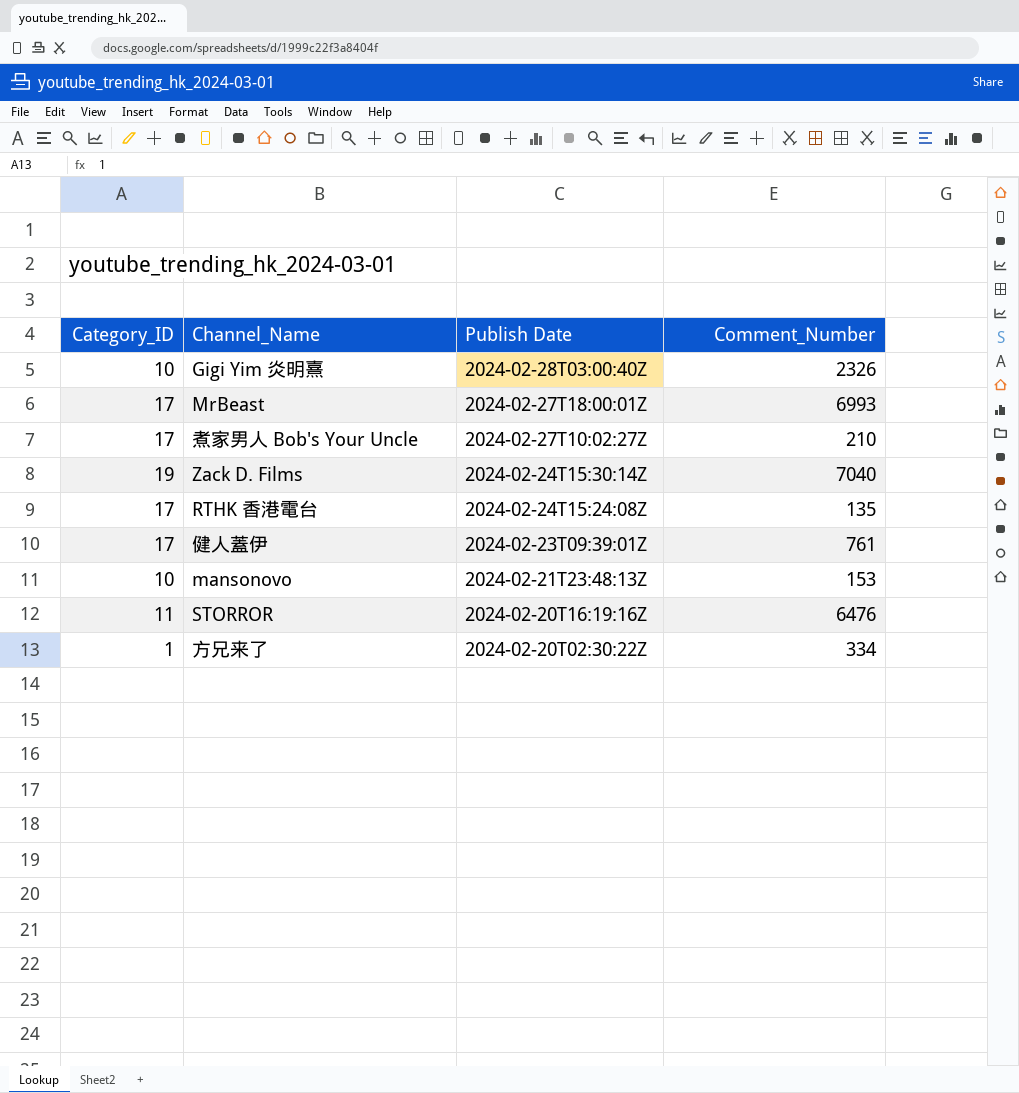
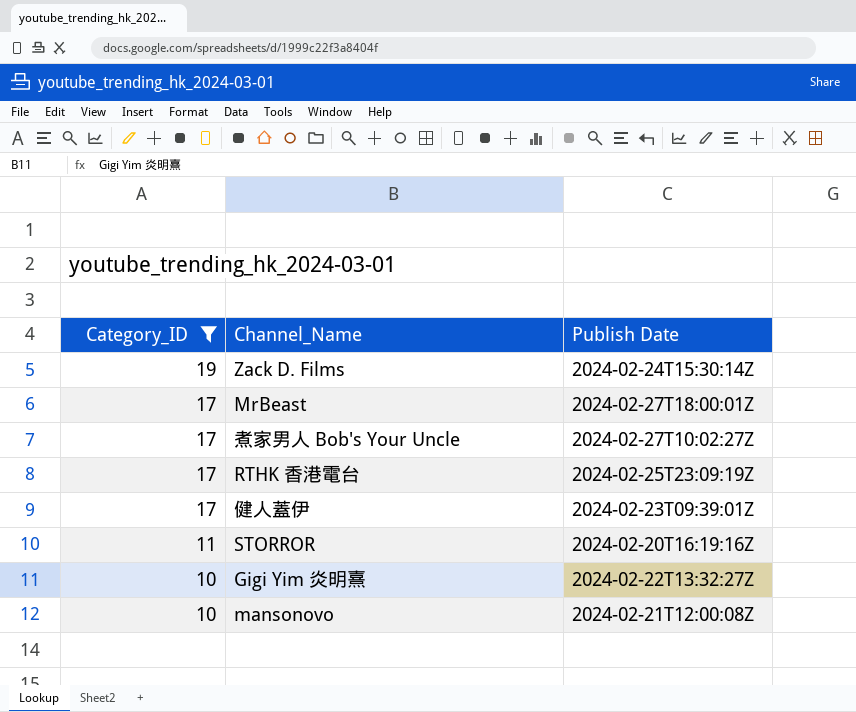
filter: none -> Category_ID != 1
row order: Publish Date descending -> Category_ID descending
column Comment_Number | position: 4 -> none
RTHK 香港電台 | Publish Date: 2024-02-24T15:24:08Z -> 2024-02-25T23:09:19Z
Gigi Yim 炎明熹 | Publish Date: 2024-02-28T03:00:40Z -> 2024-02-22T13:32:27Z
mansonovo | Publish Date: 2024-02-21T23:48:13Z -> 2024-02-21T12:00:08Z

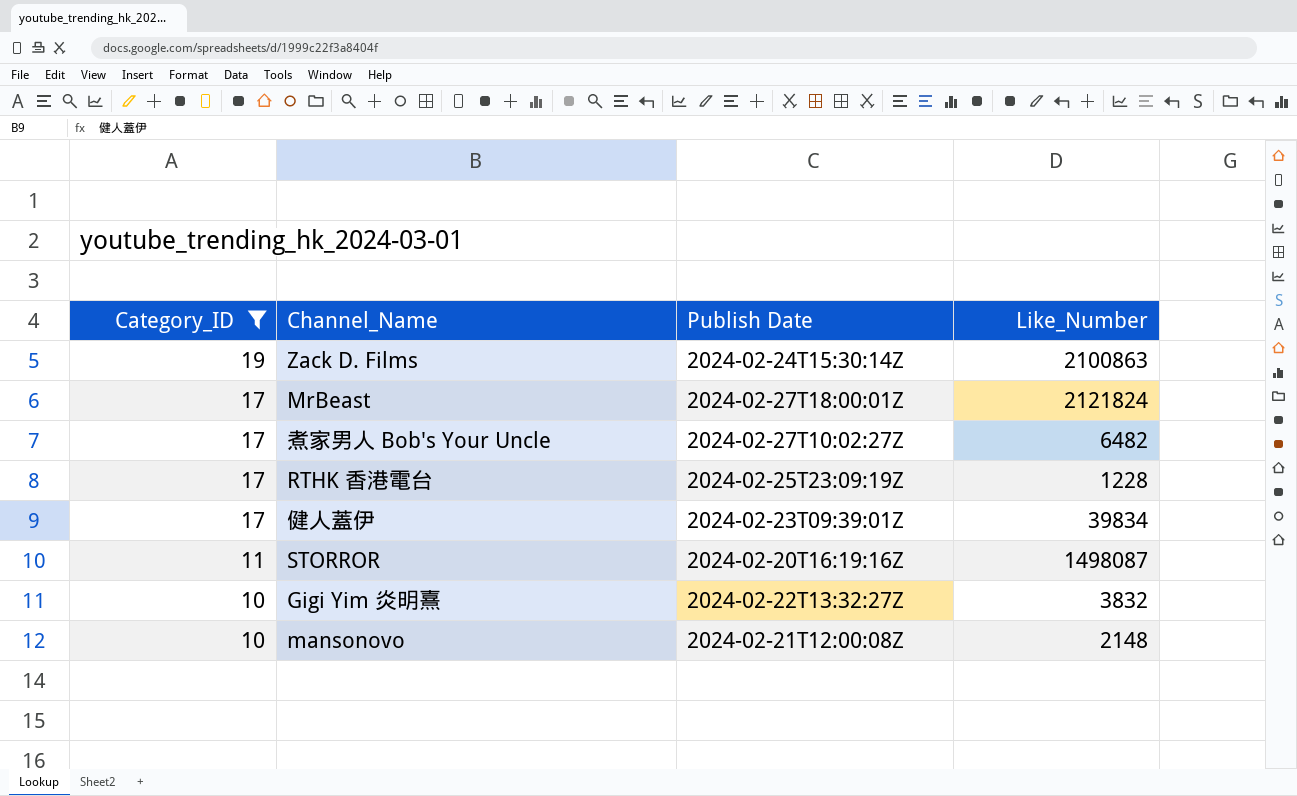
column Like_Number | position: none -> 4

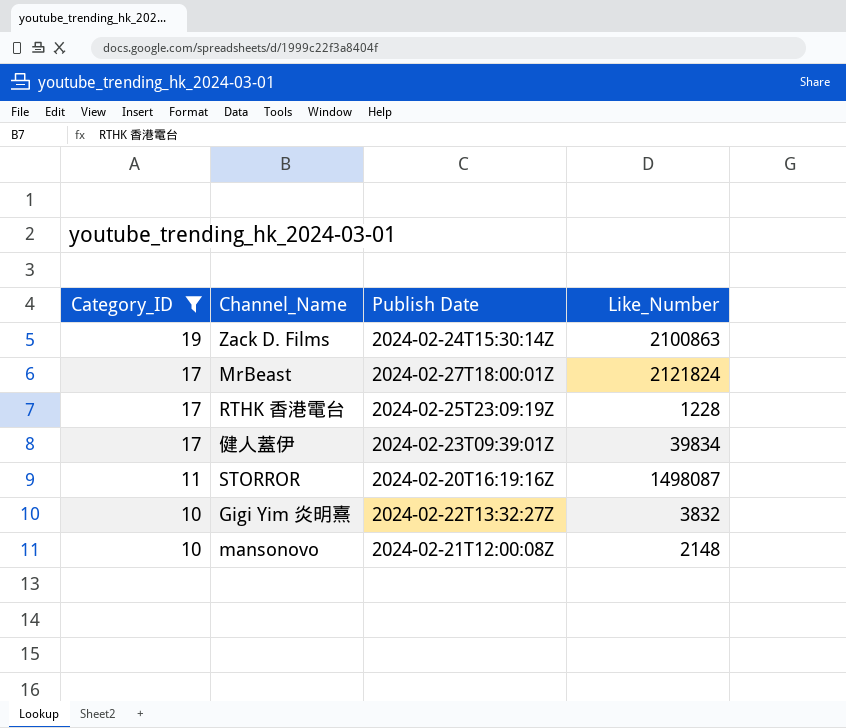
row 煮家男人 Bob's Your Uncle: 17 | 2024-02-27T10:02:27Z | 6482 -> none

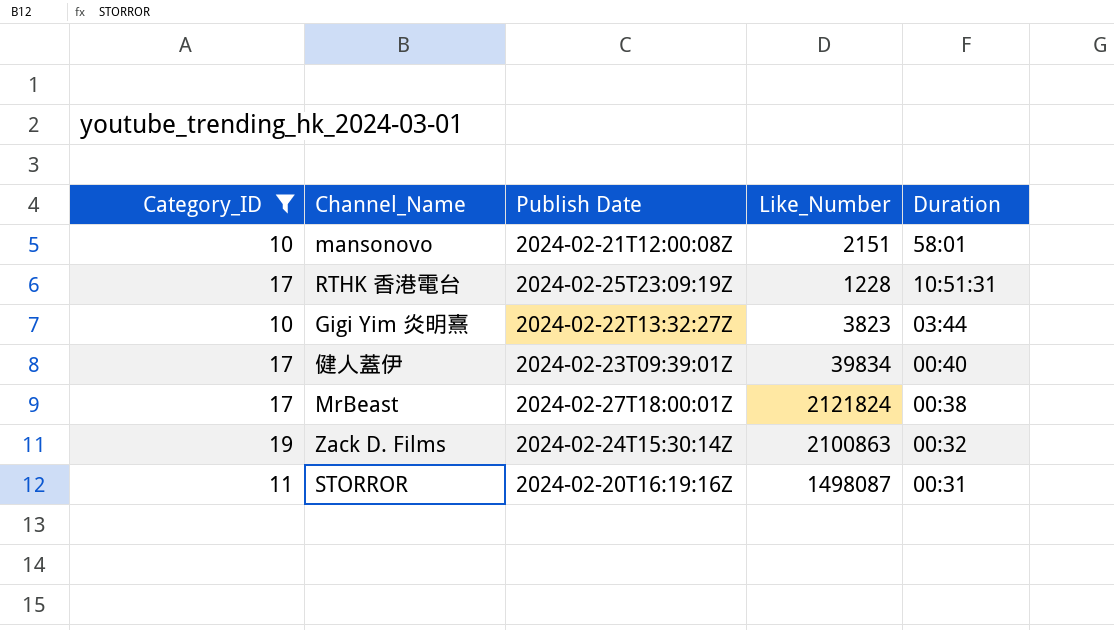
row order: Category_ID descending -> Duration descending
column Duration | position: none -> 5
mansonovo | Like_Number: 2148 -> 2151
Gigi Yim 炎明熹 | Like_Number: 3832 -> 3823

